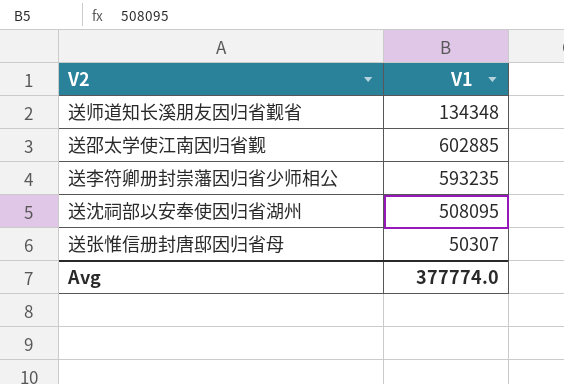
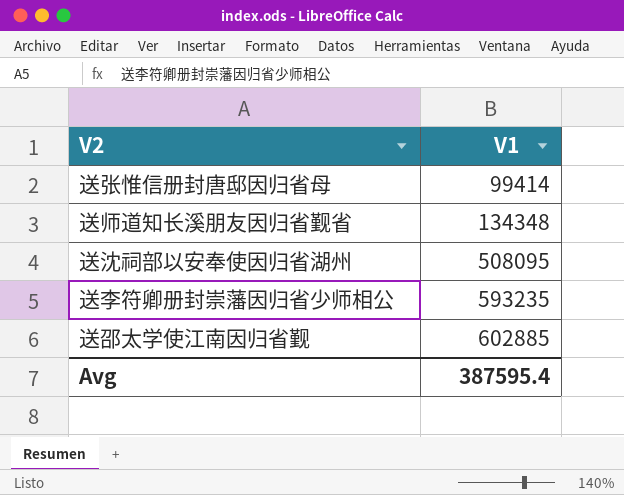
row order: none -> V1 ascending
送张惟信册封唐邸因归省母 | V1: 50307 -> 99414
Avg | V1: 377774.0 -> 387595.4

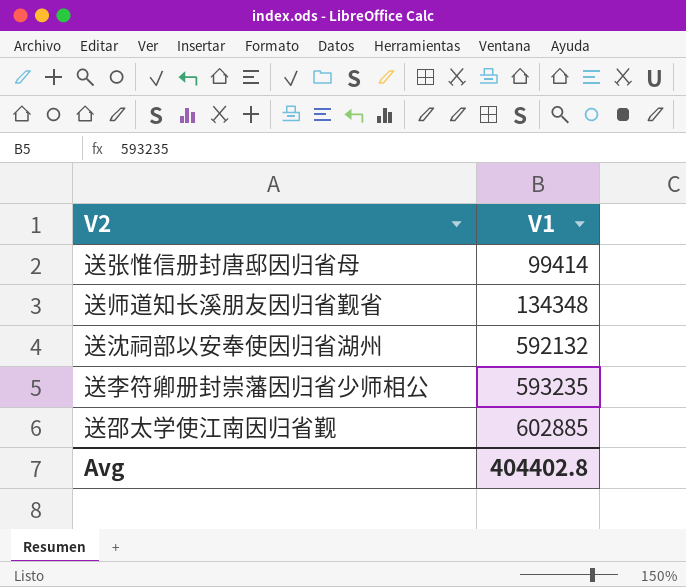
送沈祠部以安奉使因归省湖州 | V1: 508095 -> 592132
Avg | V1: 387595.4 -> 404402.8

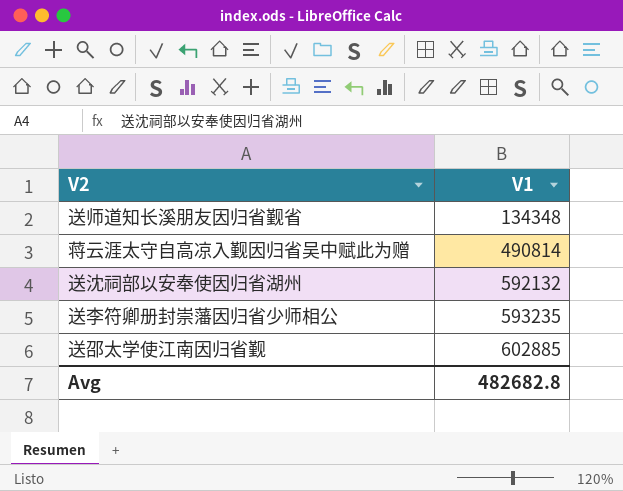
row 送张惟信册封唐邸因归省母: 99414 -> none
row 蒋云涯太守自高凉入觐因归省吴中赋此为赠: none -> 490814
Avg | V1: 404402.8 -> 482682.8

